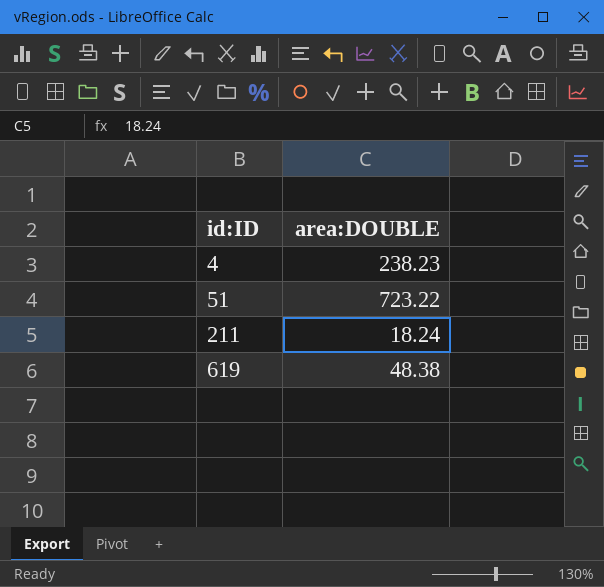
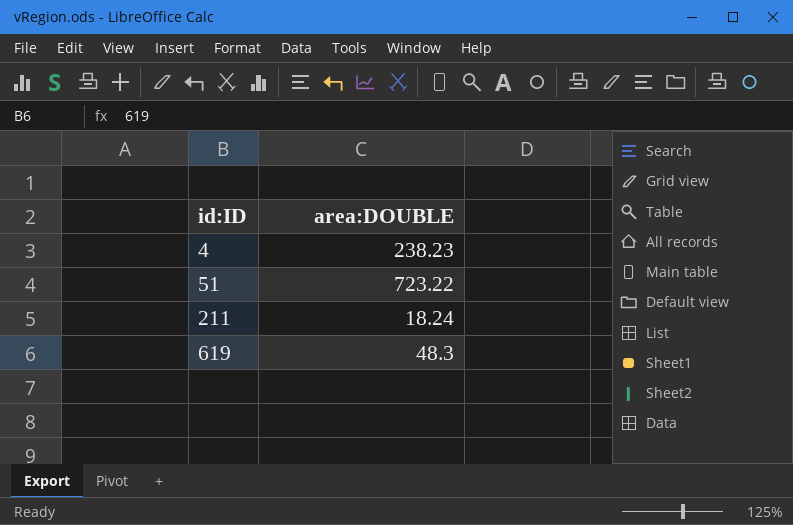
619 | area:DOUBLE: 48.38 -> 48.3

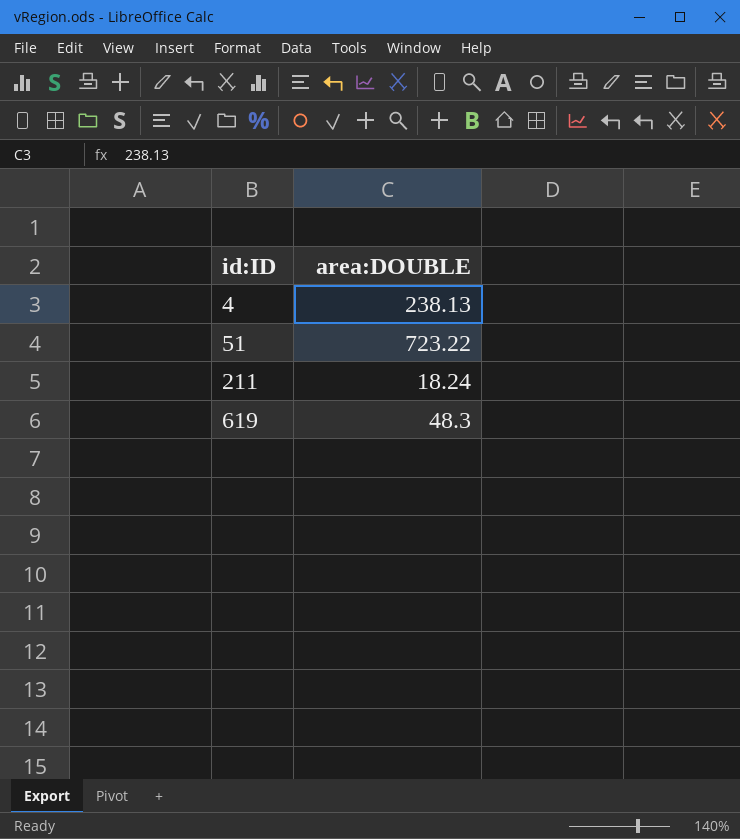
4 | area:DOUBLE: 238.23 -> 238.13

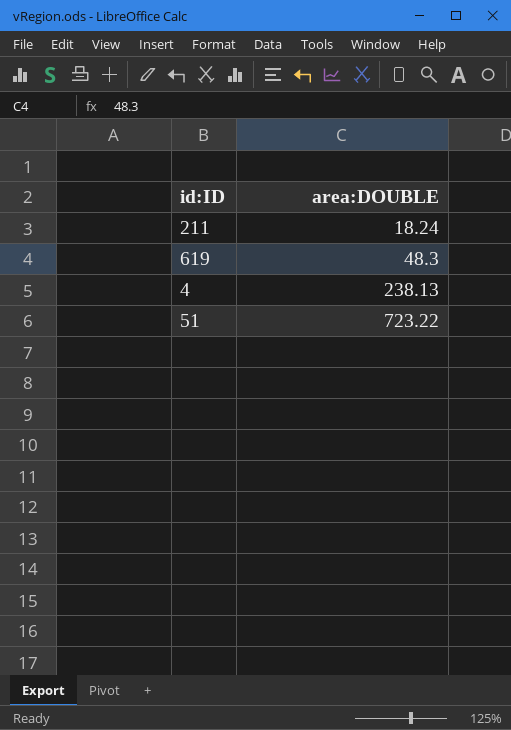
row order: id:ID ascending -> area:DOUBLE ascending

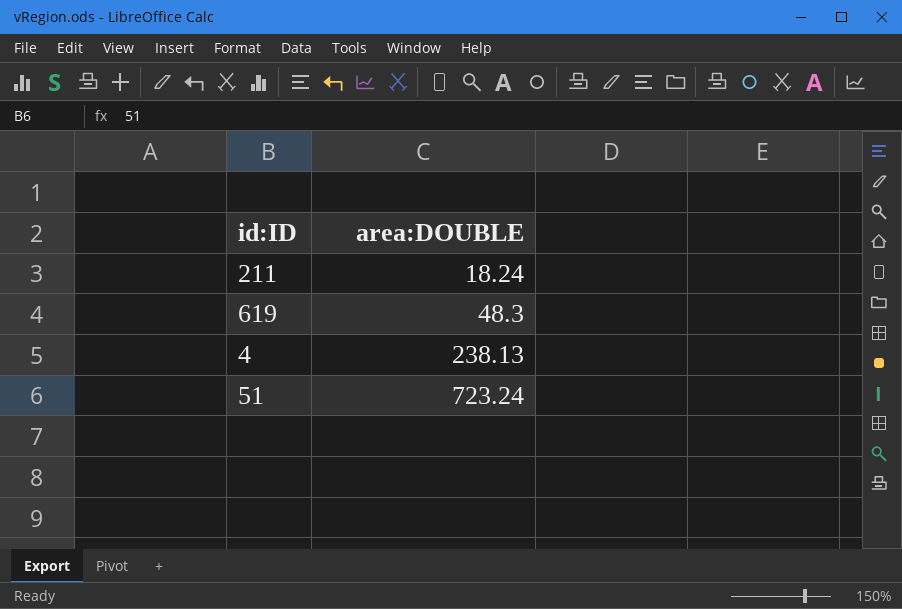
51 | area:DOUBLE: 723.22 -> 723.24

